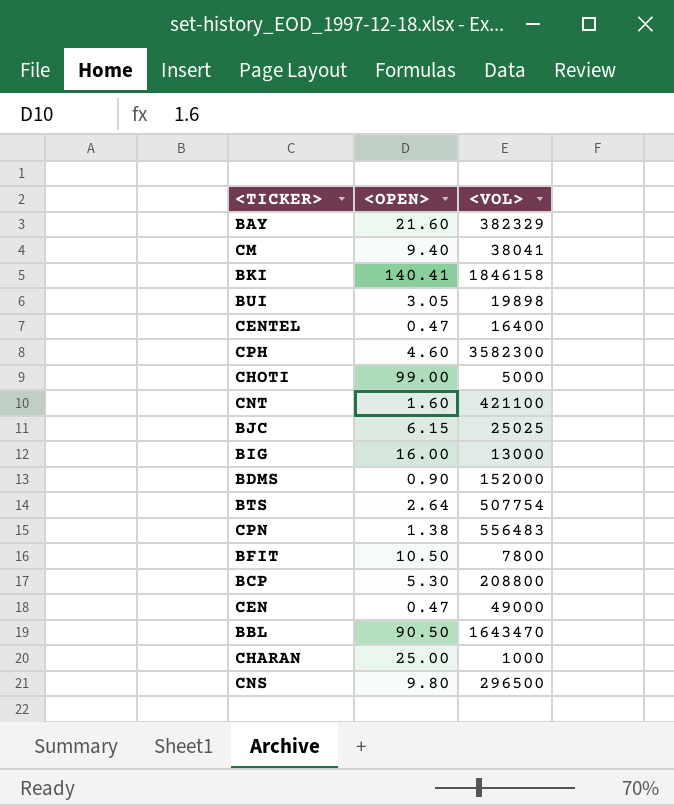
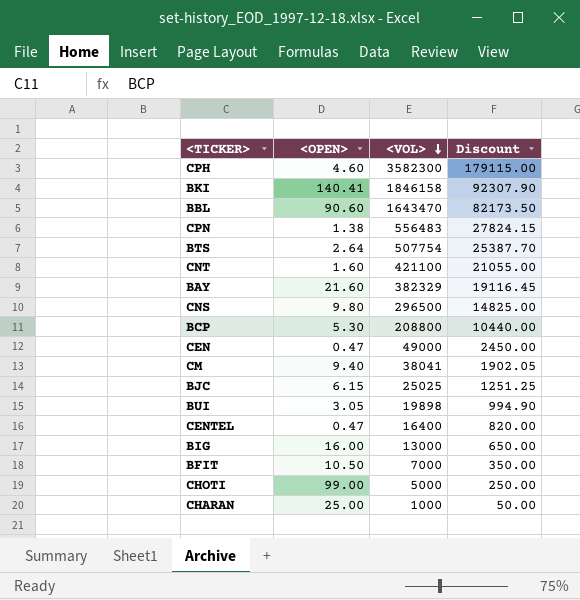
row order: none -> <VOL> descending
column Discount | formula: none -> [<VOL>] * 0.05
row BDMS: 0.90 | 152000 -> none
BBL | <OPEN>: 90.50 -> 90.60
BFIT | <VOL>: 7800 -> 7000

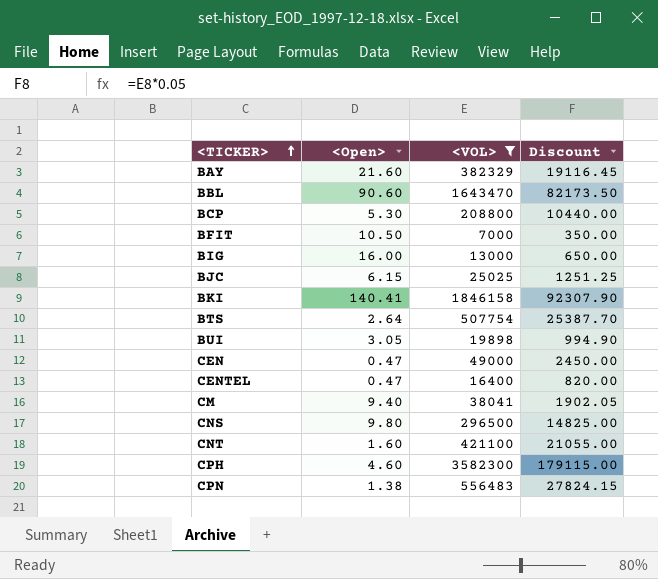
filter: none -> <VOL> >= 7000
row order: <VOL> descending -> <TICKER> ascending
column name: <OPEN> -> <Open>

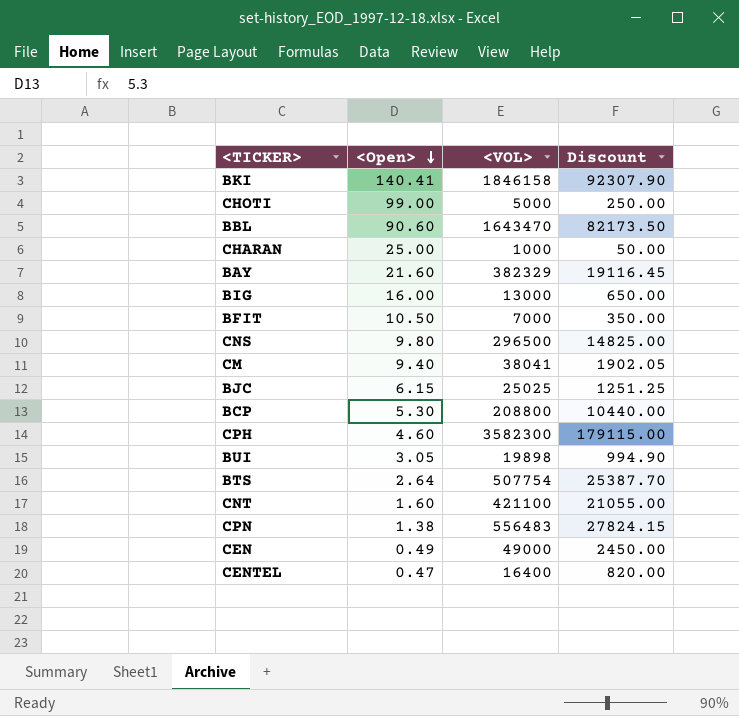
filter: <VOL> >= 7000 -> none
row order: <TICKER> ascending -> <Open> descending
CEN | <Open>: 0.47 -> 0.49

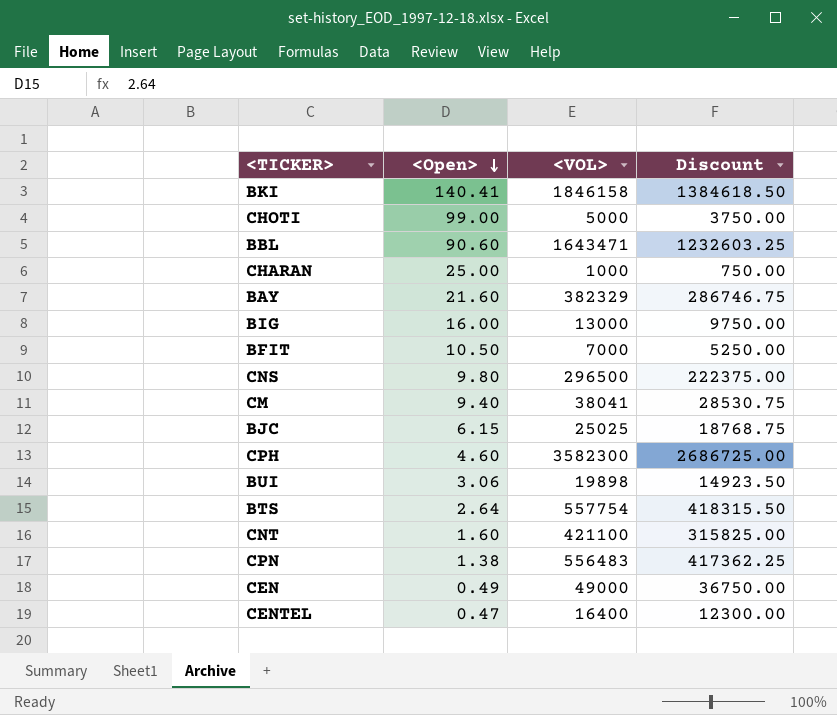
column Discount | formula: [<VOL>] * 0.05 -> [<VOL>] * 0.75
row BCP: 5.30 | 208800 | 10440.00 -> none
BBL | <VOL>: 1643470 -> 1643471
BUI | <Open>: 3.05 -> 3.06
BTS | <VOL>: 507754 -> 557754

